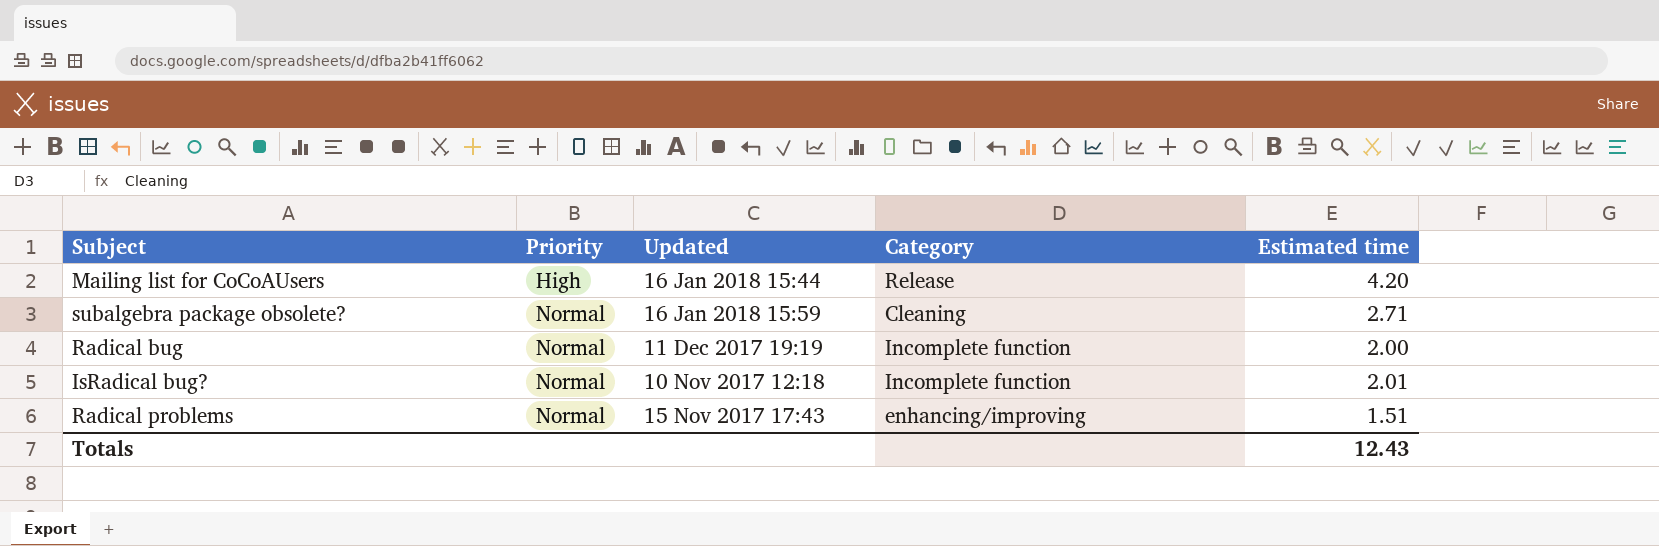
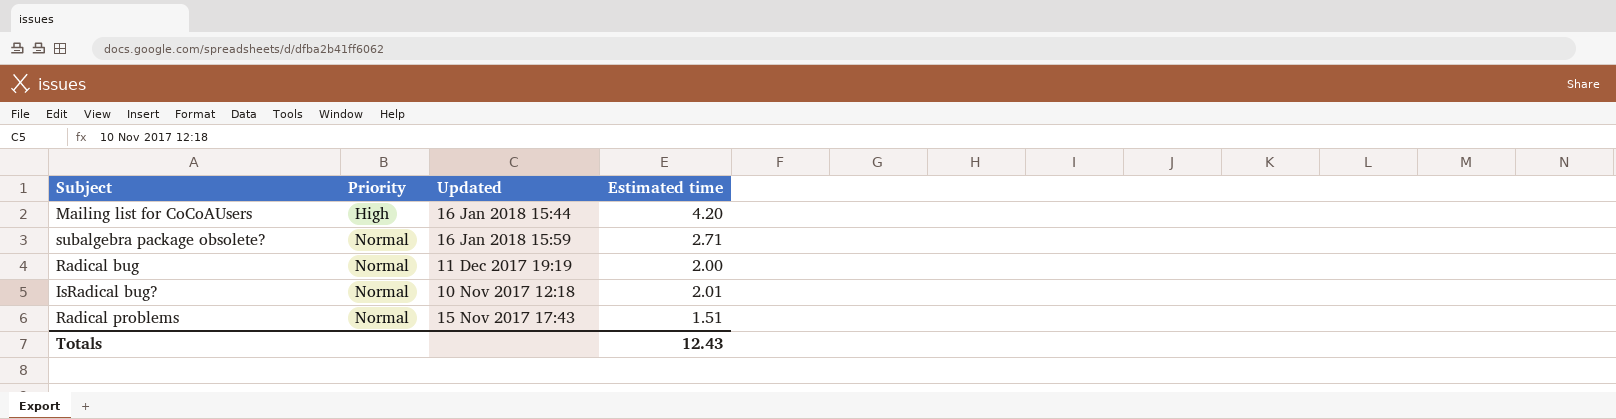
column Category | position: 4 -> none

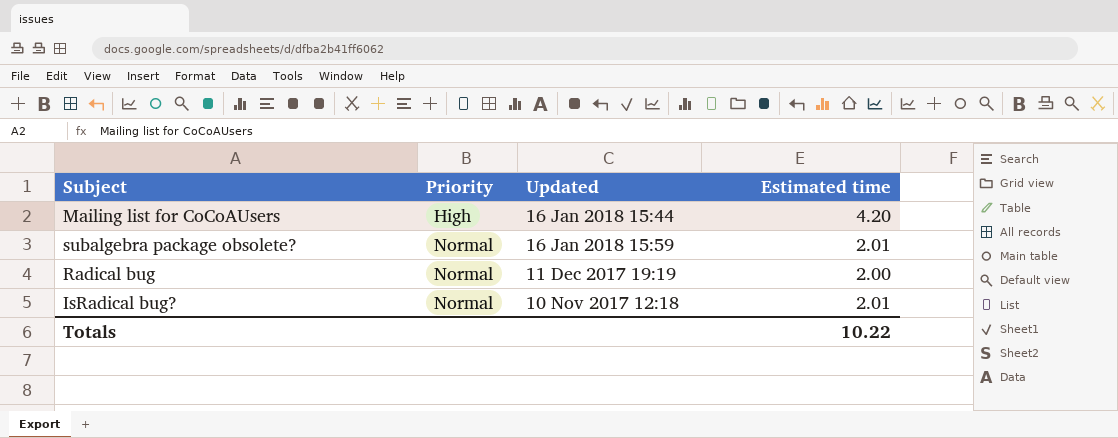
row Radical problems: Normal | 15 Nov 2017 17:43 | 1.51 -> none
subalgebra package obsolete? | Estimated time: 2.71 -> 2.01
Totals | Estimated time: 12.43 -> 10.22

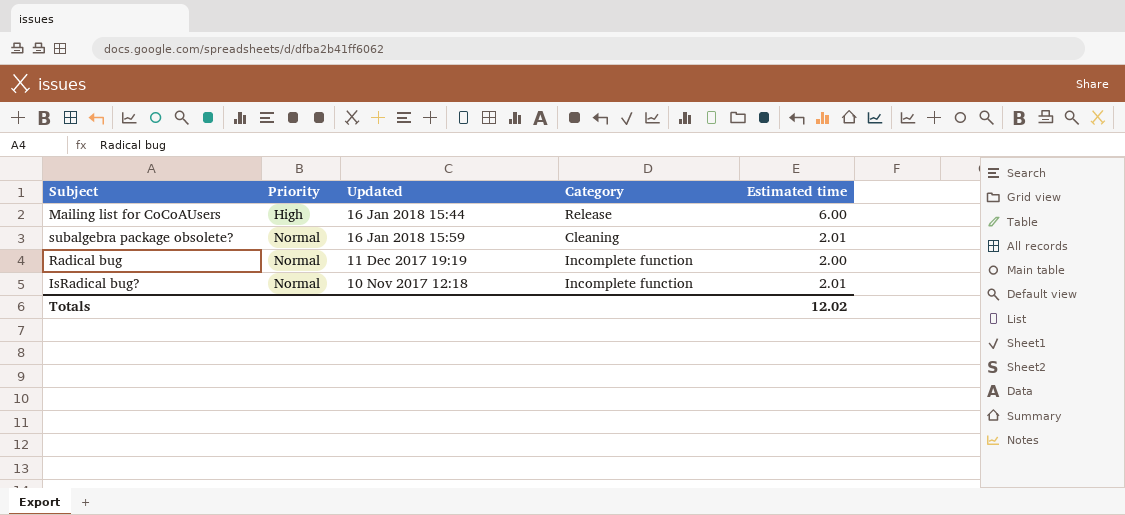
column Category | position: none -> 4
Mailing list for CoCoAUsers | Estimated time: 4.20 -> 6.00
Totals | Estimated time: 10.22 -> 12.02

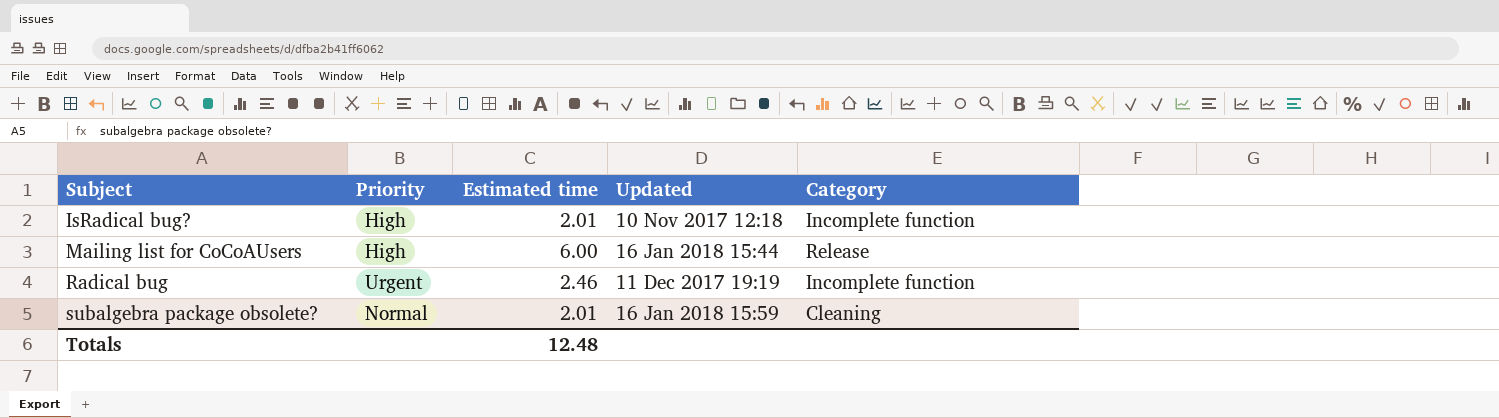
row order: Priority ascending -> Subject ascending
column Estimated time | position: 5 -> 3
IsRadical bug? | Priority: Normal -> High
Radical bug | Priority: Normal -> Urgent
Radical bug | Estimated time: 2.00 -> 2.46
Totals | Estimated time: 12.02 -> 12.48

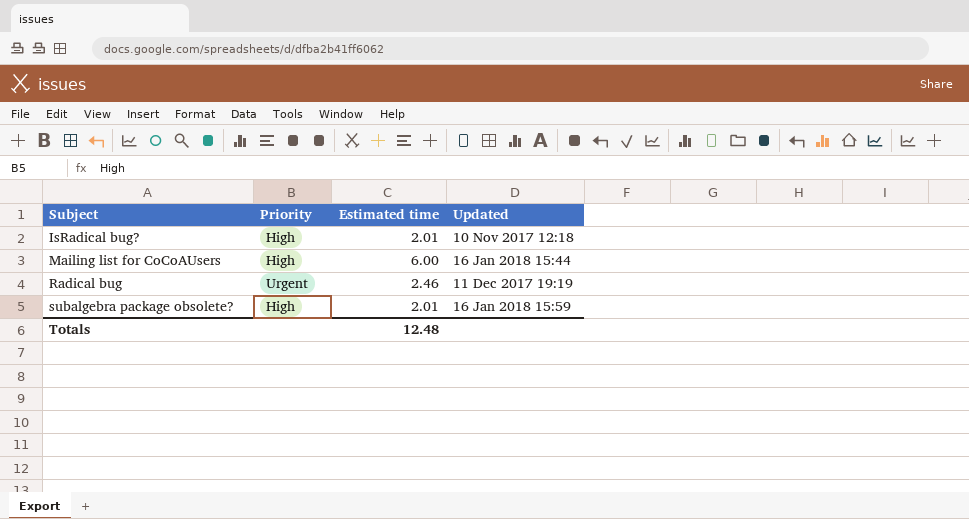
column Category | position: 5 -> none
subalgebra package obsolete? | Priority: Normal -> High

